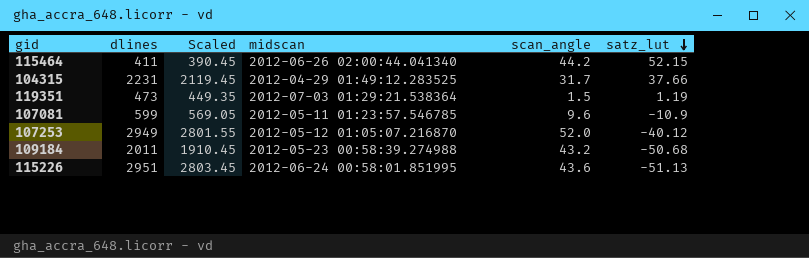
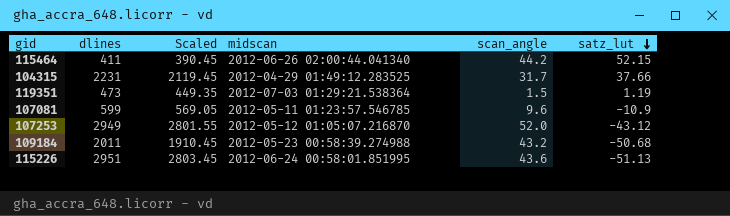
107253 | satz_lut: -40.12 -> -43.12

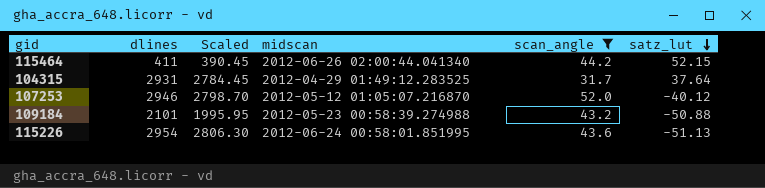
filter: none -> scan_angle >= 31.7
104315 | dlines: 2231 -> 2931
104315 | Scaled: 2119.45 -> 2784.45
104315 | satz_lut: 37.66 -> 37.64
107253 | dlines: 2949 -> 2946
107253 | Scaled: 2801.55 -> 2798.70
107253 | satz_lut: -43.12 -> -40.12
109184 | dlines: 2011 -> 2101
109184 | Scaled: 1910.45 -> 1995.95
109184 | satz_lut: -50.68 -> -50.88
115226 | dlines: 2951 -> 2954
115226 | Scaled: 2803.45 -> 2806.30

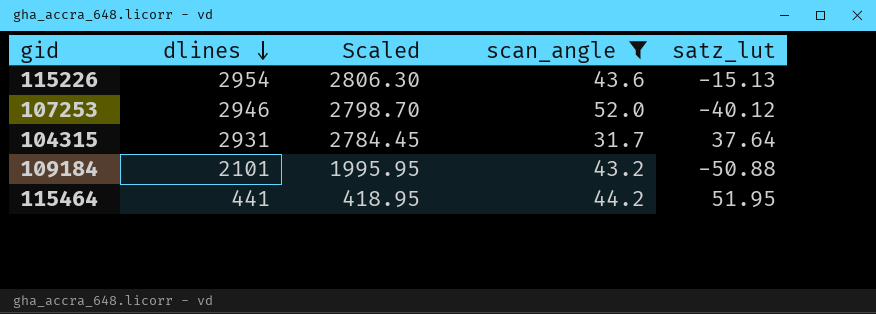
row order: satz_lut descending -> dlines descending
column midscan | position: 4 -> none
115226 | satz_lut: -51.13 -> -15.13
115464 | dlines: 411 -> 441
115464 | Scaled: 390.45 -> 418.95
115464 | satz_lut: 52.15 -> 51.95

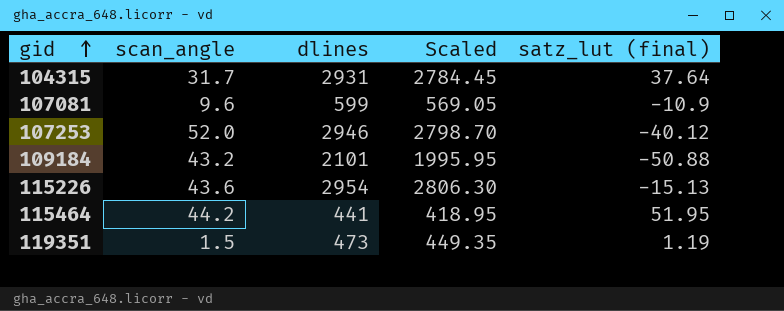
filter: scan_angle >= 31.7 -> none
row order: dlines descending -> gid ascending
column scan_angle | position: 4 -> 2
column name: satz_lut -> satz_lut (final)

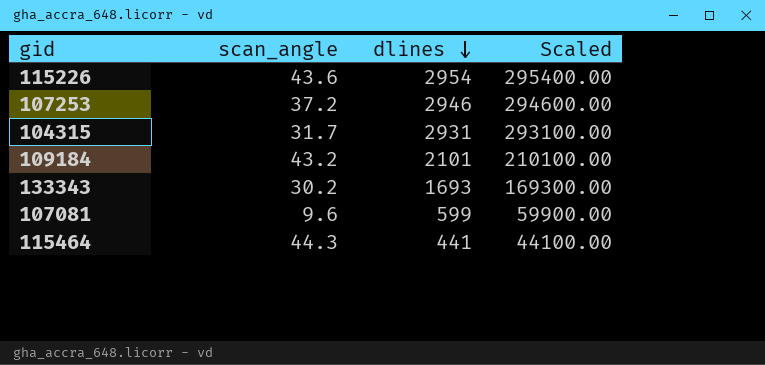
row order: gid ascending -> dlines descending
column satz_lut (final) | position: 5 -> none
column Scaled | formula: [dlines] * 0.95 -> [dlines] * 100
row 119351: 1.5 | 473 | 449.35 | 1.19 -> none
107253 | scan_angle: 52.0 -> 37.2
row 133343: none -> 30.2 | 1693 | 169300.00
115464 | scan_angle: 44.2 -> 44.3

